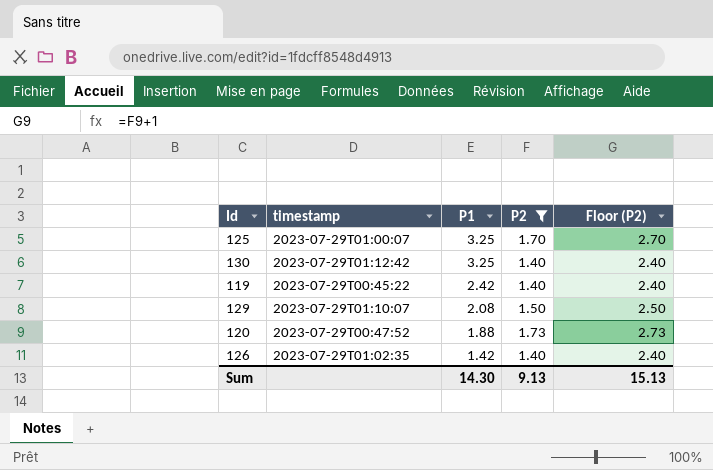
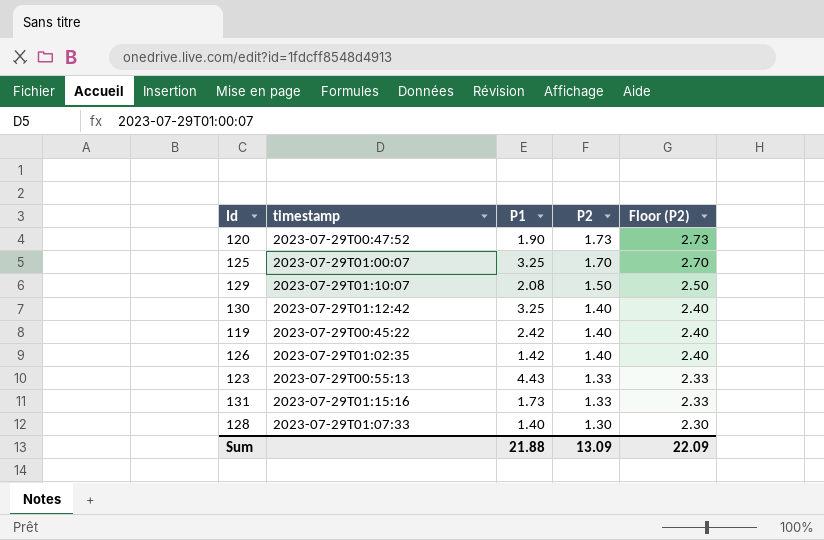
filter: P2 >= 1.40 -> none
row order: P1 descending -> P2 descending
120 | P1: 1.88 -> 1.90
Sum | P1: 14.30 -> 21.88
Sum | P2: 9.13 -> 13.09
Sum | Floor (P2): 15.13 -> 22.09

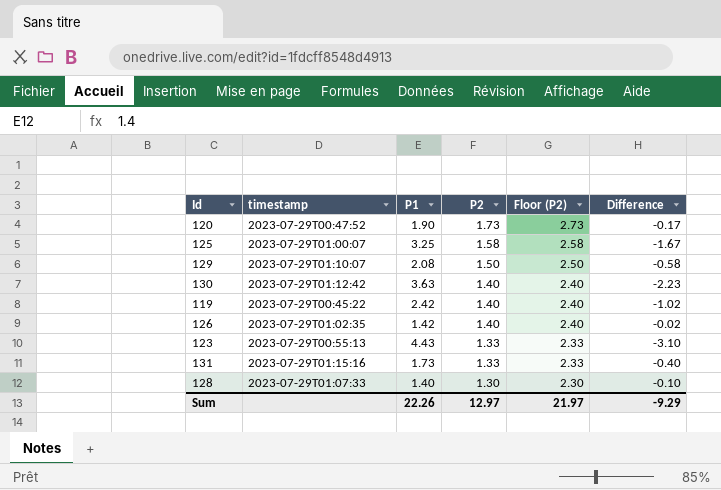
column Difference | formula: none -> [P2] - [P1]
125 | P2: 1.70 -> 1.58
125 | Floor (P2): 2.70 -> 2.58
130 | P1: 3.25 -> 3.63
Sum | P1: 21.88 -> 22.26
Sum | P2: 13.09 -> 12.97
Sum | Floor (P2): 22.09 -> 21.97

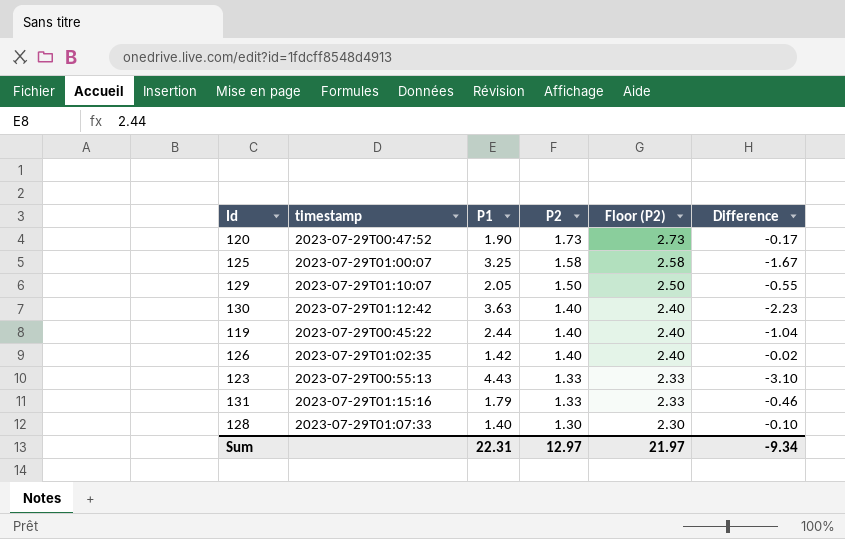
129 | P1: 2.08 -> 2.05
129 | Difference: -0.58 -> -0.55
119 | P1: 2.42 -> 2.44
119 | Difference: -1.02 -> -1.04
131 | P1: 1.73 -> 1.79
131 | Difference: -0.40 -> -0.46
Sum | P1: 22.26 -> 22.31
Sum | Difference: -9.29 -> -9.34

